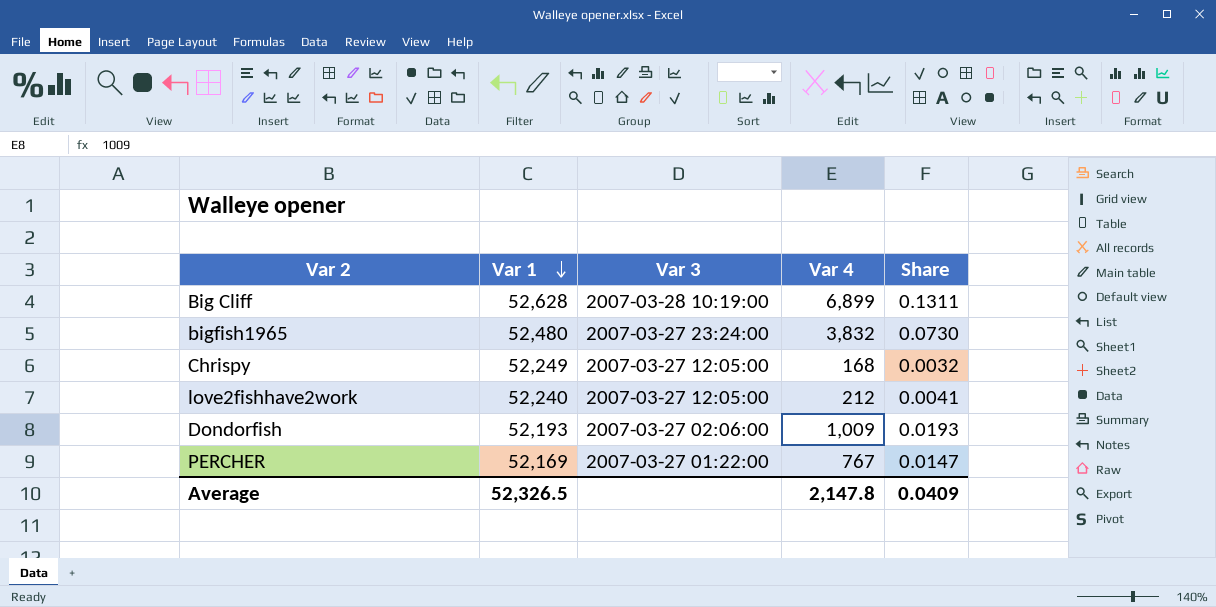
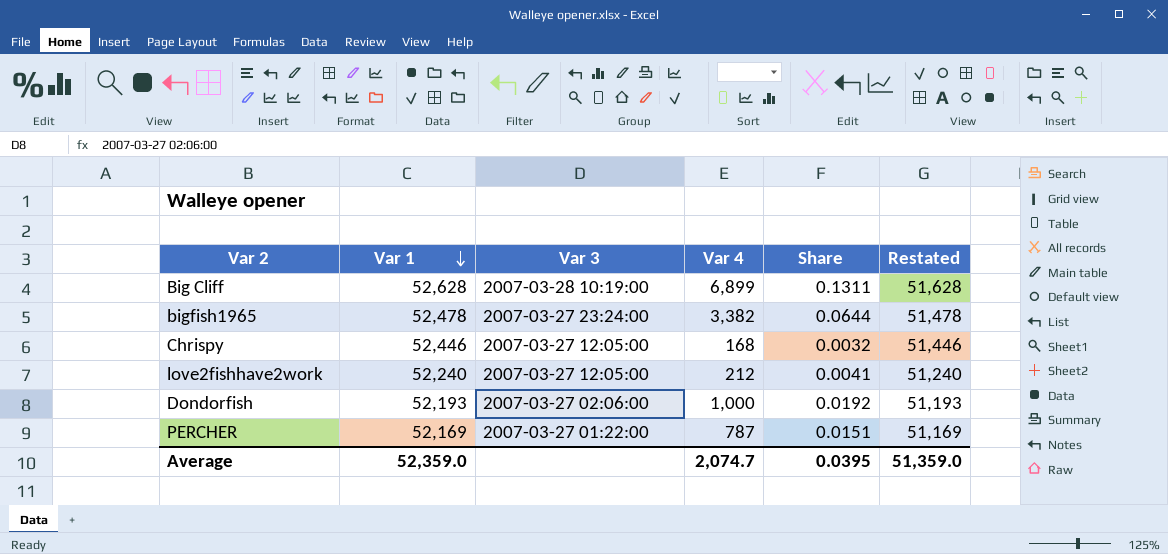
column Restated | formula: none -> [Var 1] - 1000
bigfish1965 | Var 1: 52,480 -> 52,478
bigfish1965 | Var 4: 3,832 -> 3,382
bigfish1965 | Share: 0.0730 -> 0.0644
Chrispy | Var 1: 52,249 -> 52,446
Dondorfish | Var 4: 1,009 -> 1,000
Dondorfish | Share: 0.0193 -> 0.0192
PERCHER | Var 4: 767 -> 787
PERCHER | Share: 0.0147 -> 0.0151
Average | Var 1: 52,326.5 -> 52,359.0
Average | Var 4: 2,147.8 -> 2,074.7
Average | Share: 0.0409 -> 0.0395

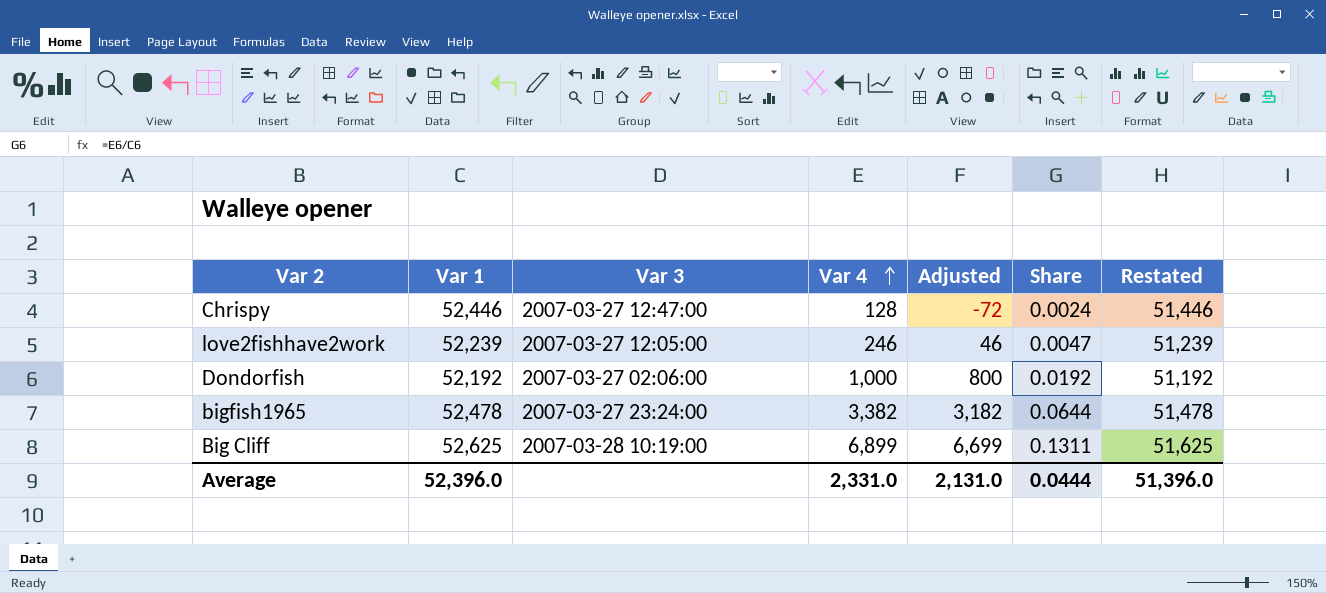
row order: Var 1 descending -> Var 4 ascending
column Adjusted | formula: none -> [Var 4] - 200
row PERCHER: 52,169 | 2007-03-27 01:22:00 | 787 | 0.0151 | 51,169 -> none
Chrispy | Var 3: 2007-03-27 12:05:00 -> 2007-03-27 12:47:00
Chrispy | Var 4: 168 -> 128
Chrispy | Share: 0.0032 -> 0.0024
love2fishhave2work | Var 1: 52,240 -> 52,239
love2fishhave2work | Var 4: 212 -> 246
love2fishhave2work | Share: 0.0041 -> 0.0047
love2fishhave2work | Restated: 51,240 -> 51,239
Dondorfish | Var 1: 52,193 -> 52,192
Dondorfish | Restated: 51,193 -> 51,192
Big Cliff | Var 1: 52,628 -> 52,625
Big Cliff | Restated: 51,628 -> 51,625
Average | Var 1: 52,359.0 -> 52,396.0
Average | Var 4: 2,074.7 -> 2,331.0
Average | Share: 0.0395 -> 0.0444
Average | Restated: 51,359.0 -> 51,396.0

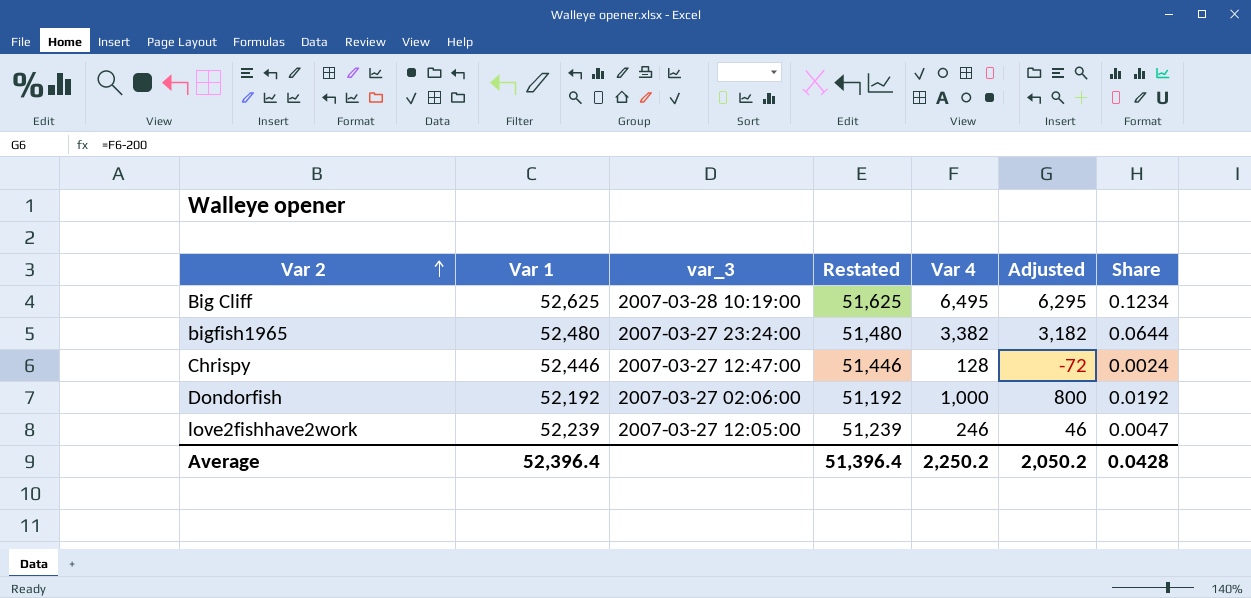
row order: Var 4 ascending -> Var 2 ascending
column name: Var 3 -> var_3
column Restated | position: 7 -> 4
Big Cliff | Var 4: 6,899 -> 6,495
Big Cliff | Adjusted: 6,699 -> 6,295
Big Cliff | Share: 0.1311 -> 0.1234
bigfish1965 | Var 1: 52,478 -> 52,480
bigfish1965 | Restated: 51,478 -> 51,480
Average | Var 1: 52,396.0 -> 52,396.4
Average | Restated: 51,396.0 -> 51,396.4
Average | Var 4: 2,331.0 -> 2,250.2
Average | Adjusted: 2,131.0 -> 2,050.2
Average | Share: 0.0444 -> 0.0428

